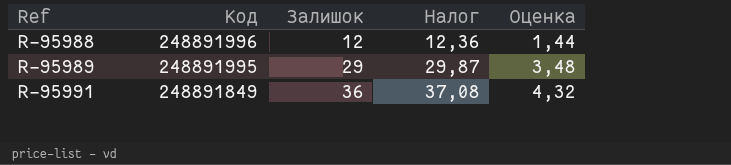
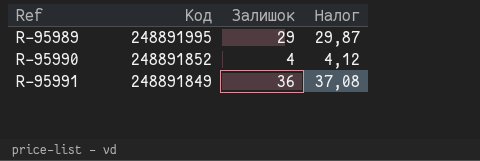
column Оценка | formula: [Залишок] * 0,12 -> none
row R-95988: 248891996 | 12 | 12,36 | 1,44 -> none
row R-95990: none -> 248891852 | 4 | 4,12

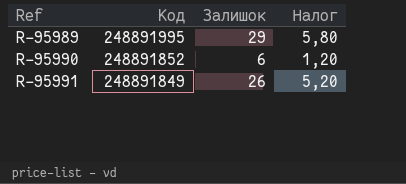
column Налог | formula: [Залишок] * 1,03 -> [Залишок] * 0,2
R-95990 | Залишок: 4 -> 6
R-95991 | Залишок: 36 -> 26

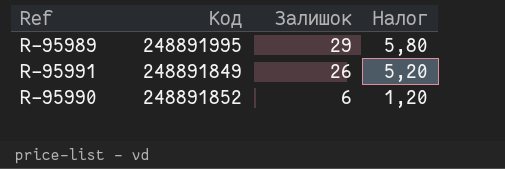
row order: Ref ascending -> Залишок descending

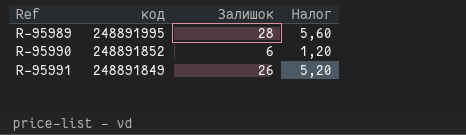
row order: Залишок descending -> Ref ascending
column name: Код -> код
R-95989 | Залишок: 29 -> 28
R-95989 | Налог: 5,80 -> 5,60

